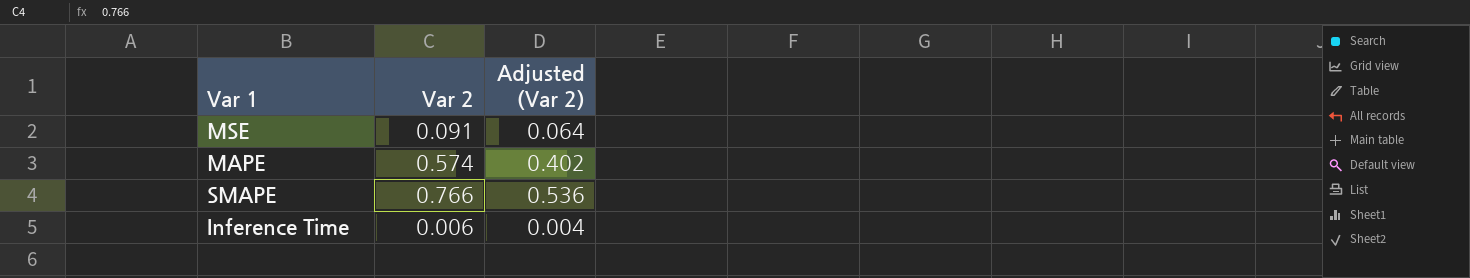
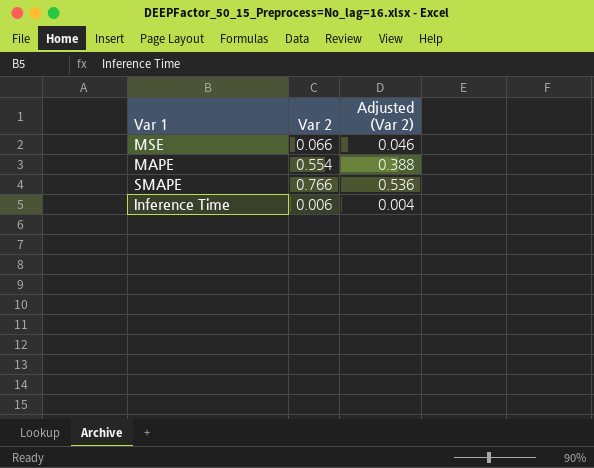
MSE | Var 2: 0.091 -> 0.066
MSE | Adjusted (Var 2): 0.064 -> 0.046
MAPE | Var 2: 0.574 -> 0.554
MAPE | Adjusted (Var 2): 0.402 -> 0.388

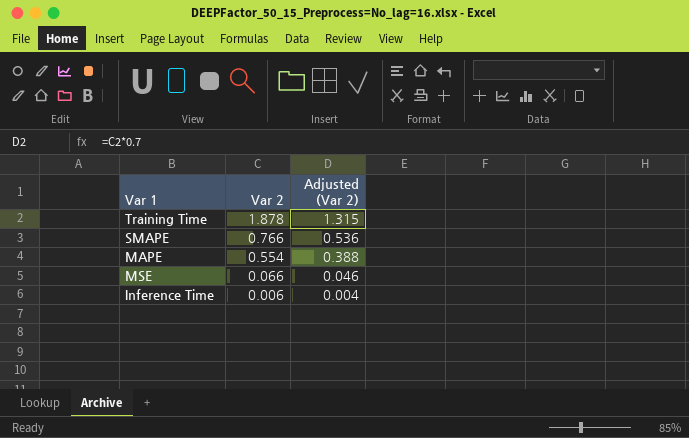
row order: none -> Var 2 descending
row Training Time: none -> 1.878 | 1.315

